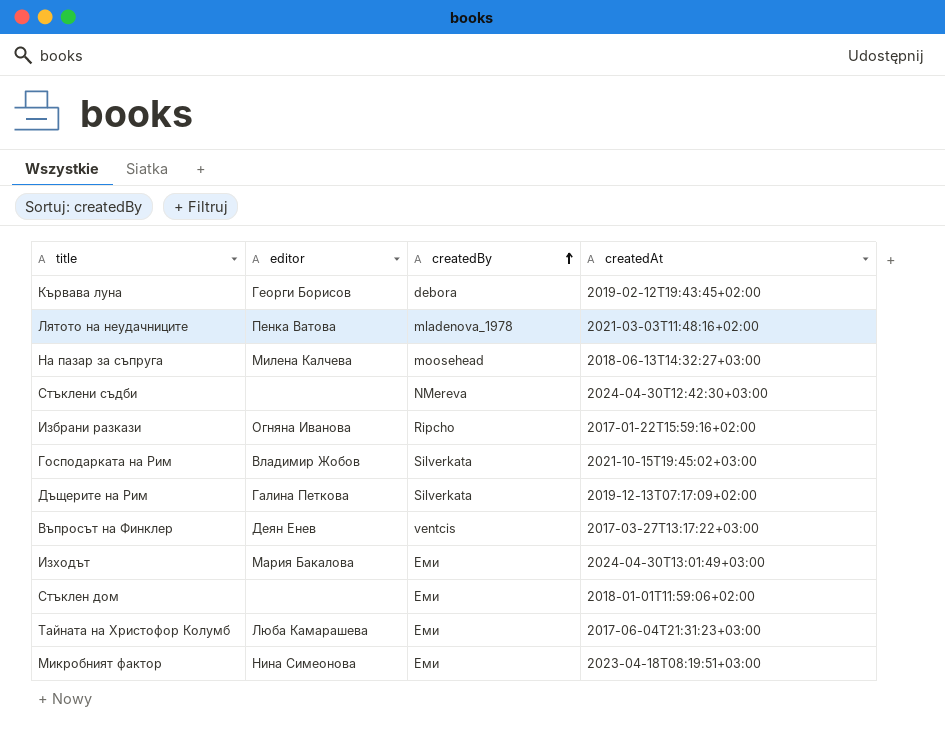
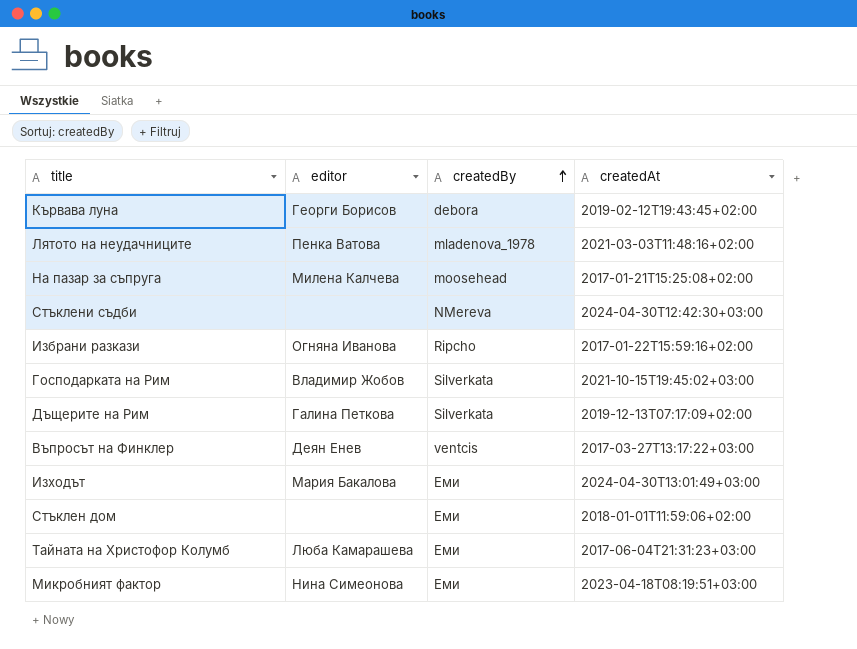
На пазар за съпруга | createdAt: 2018-06-13T14:32:27+03:00 -> 2017-01-21T15:25:08+02:00

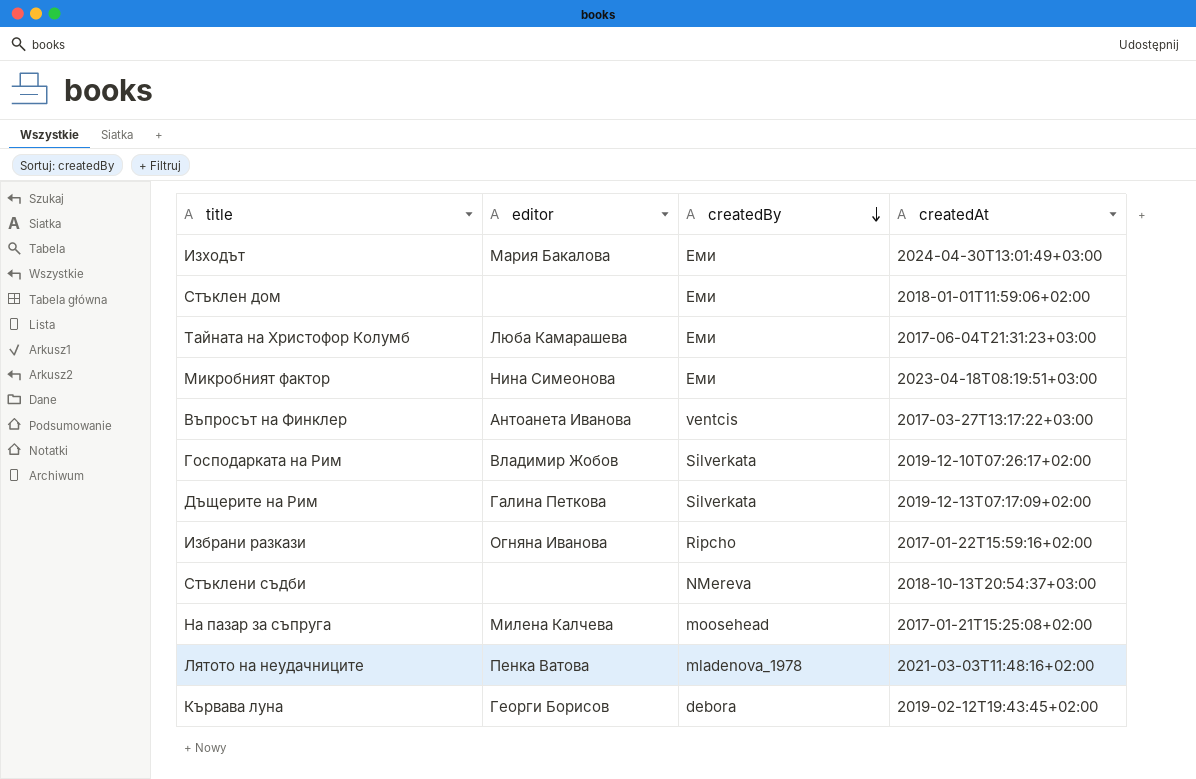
row order: createdBy ascending -> createdBy descending
Въпросът на Финклер | editor: Деян Енев -> Антоанета Иванова
Господарката на Рим | createdAt: 2021-10-15T19:45:02+03:00 -> 2019-12-10T07:26:17+02:00
Стъклени съдби | createdAt: 2024-04-30T12:42:30+03:00 -> 2018-10-13T20:54:37+03:00

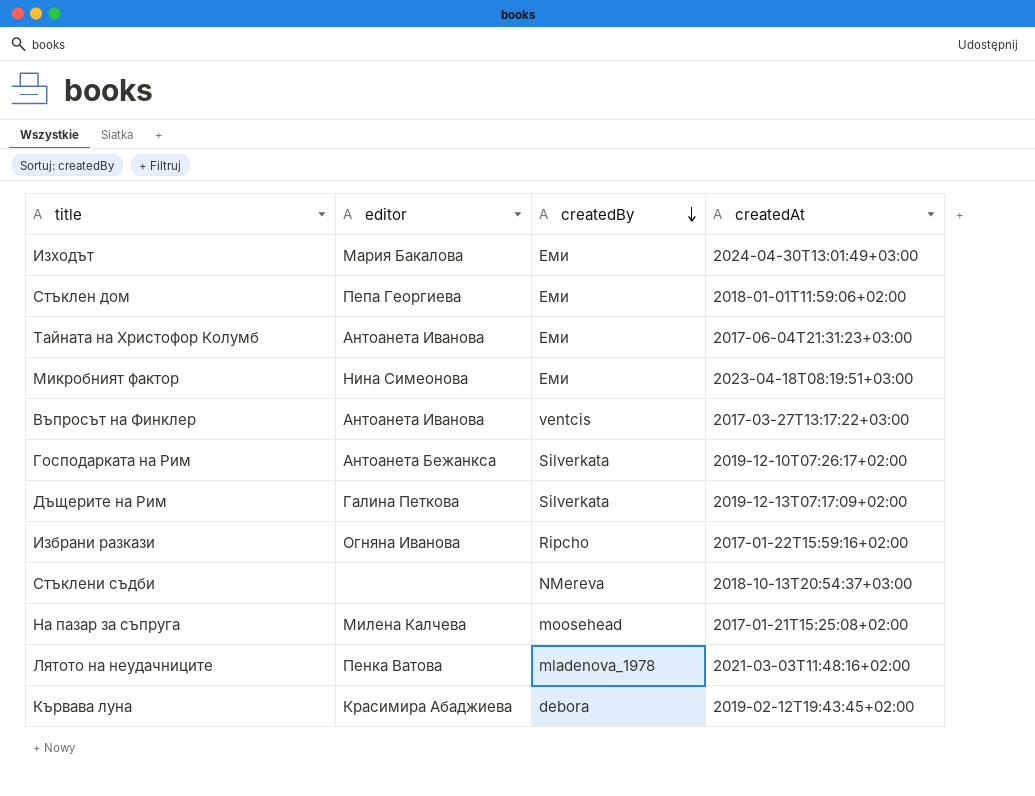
Стъклен дом | editor: none -> Пепа Георгиева
Тайната на Христофор Колумб | editor: Люба Камарашева -> Антоанета Иванова
Господарката на Рим | editor: Владимир Жобов -> Антоанета Бежанкса
Кървава луна | editor: Георги Борисов -> Красимира Абаджиева

